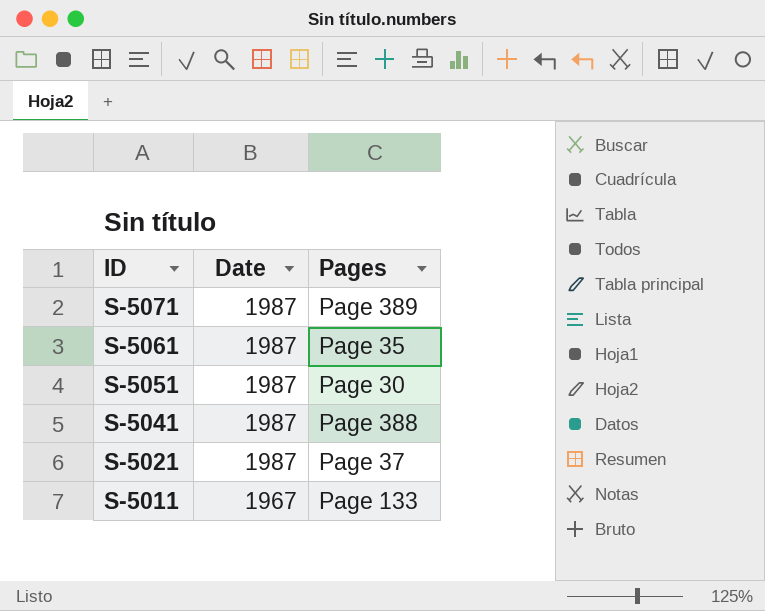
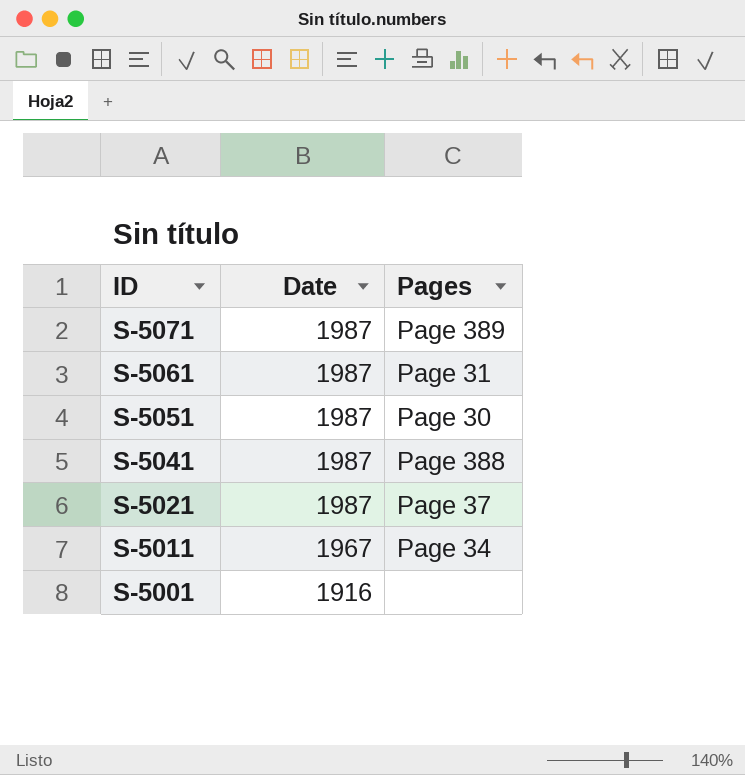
S-5061 | Pages: Page 35 -> Page 31
S-5011 | Pages: Page 133 -> Page 34
row S-5001: none -> 1916 | none

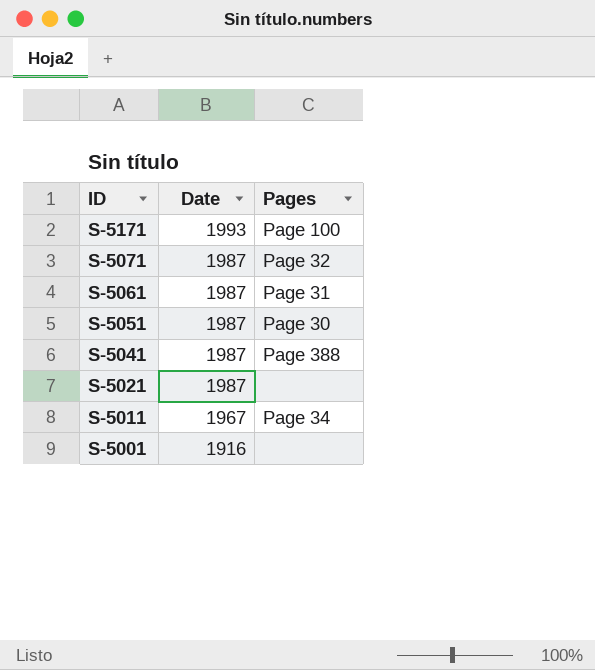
row S-5171: none -> 1993 | Page 100
S-5071 | Pages: Page 389 -> Page 32
S-5021 | Pages: Page 37 -> none

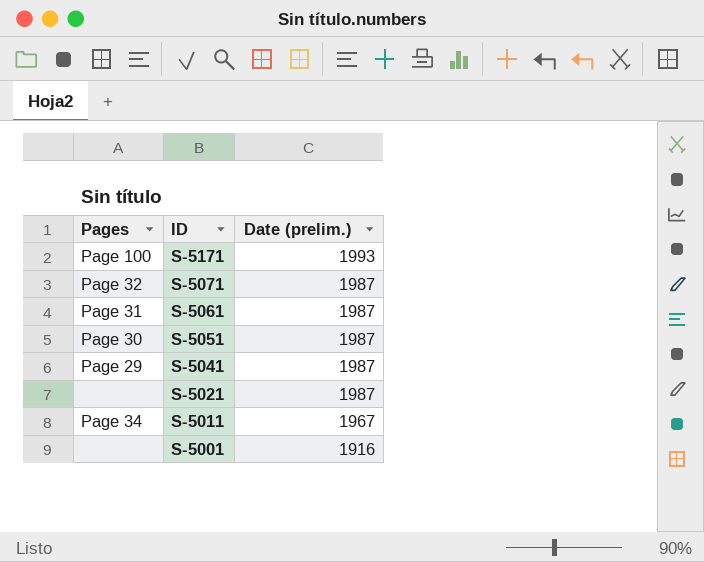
column Pages | position: 3 -> 1
column name: Date -> Date (prelim.)
S-5041 | Pages: Page 388 -> Page 29

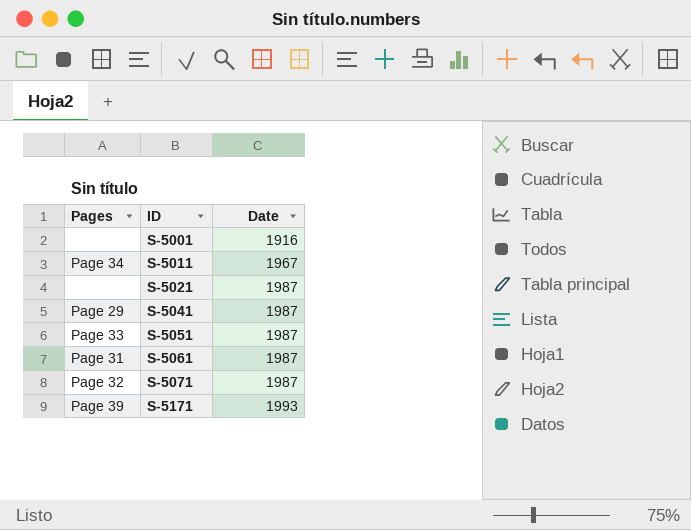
row order: ID descending -> ID ascending
column name: Date (prelim.) -> Date
S-5051 | Pages: Page 30 -> Page 33
S-5171 | Pages: Page 100 -> Page 39

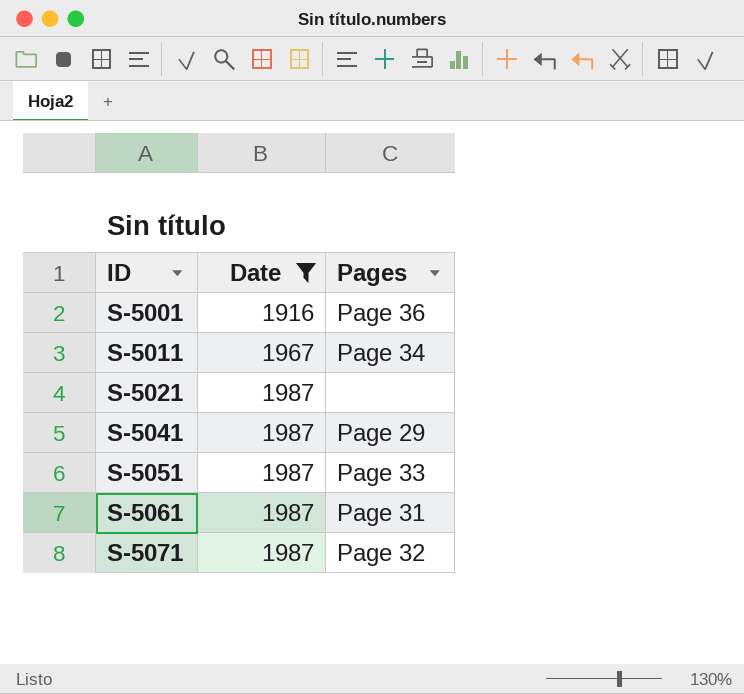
filter: none -> Date != 1993
column Pages | position: 1 -> 3
S-5001 | Pages: none -> Page 36

